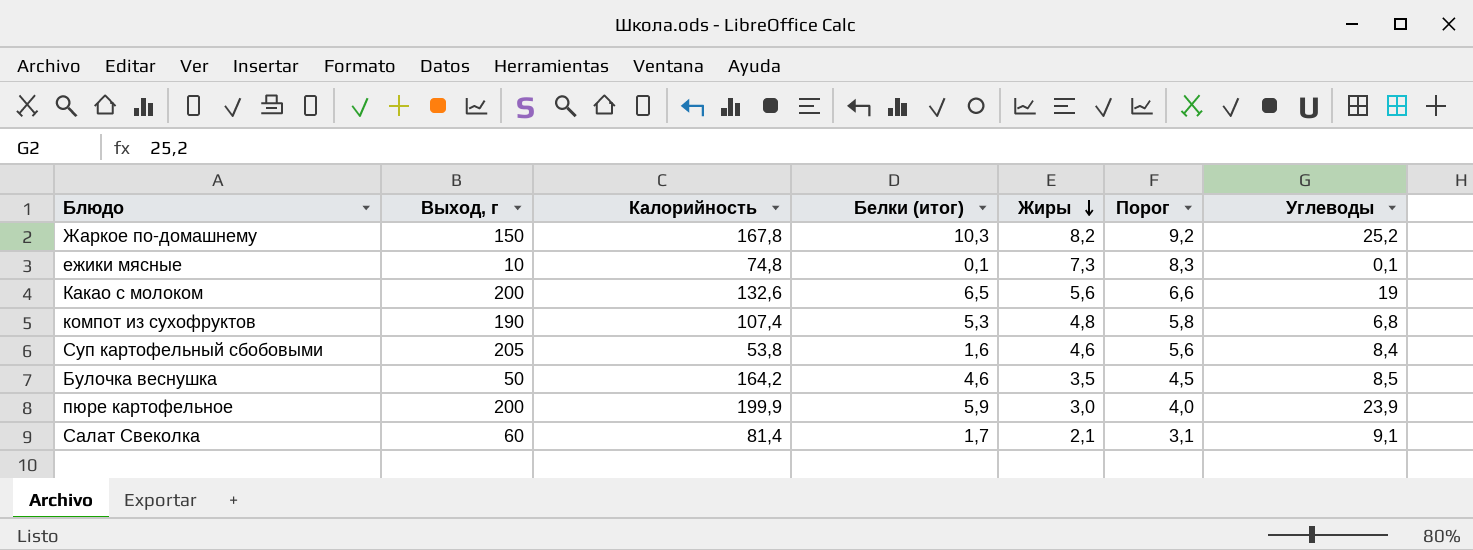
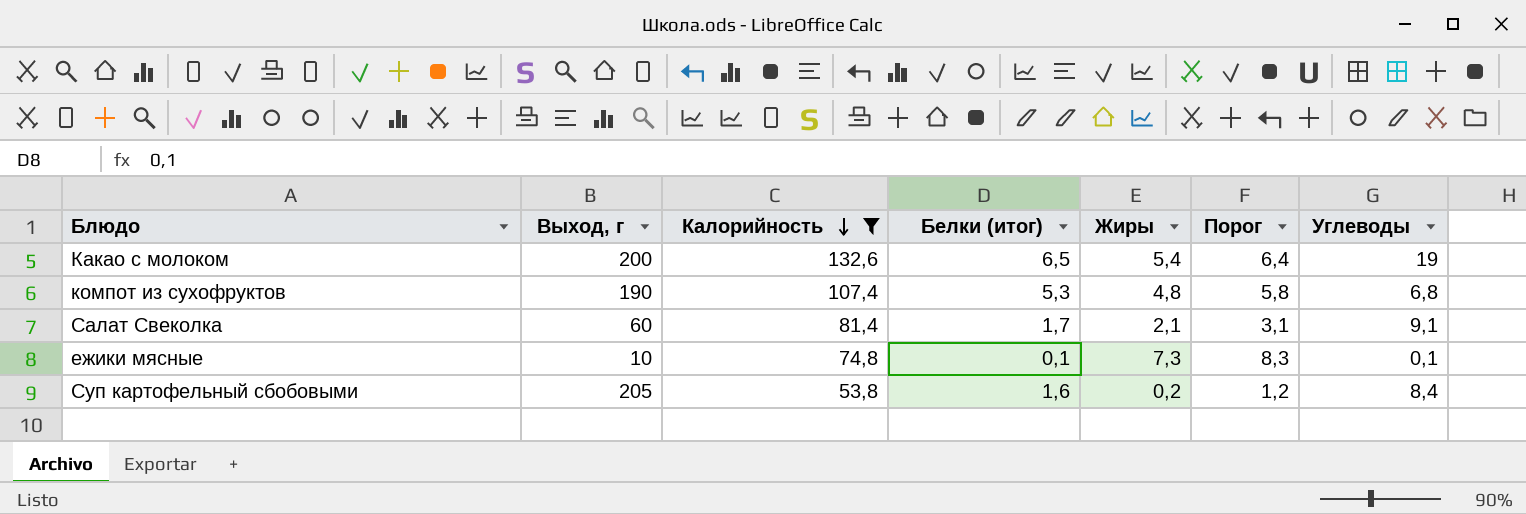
filter: none -> Калорийность <= 132,6
row order: Жиры descending -> Калорийность descending
Какао с молоком | Жиры: 5,6 -> 5,4
Какао с молоком | Порог: 6,6 -> 6,4
Суп картофельный сбобовыми | Жиры: 4,6 -> 0,2
Суп картофельный сбобовыми | Порог: 5,6 -> 1,2

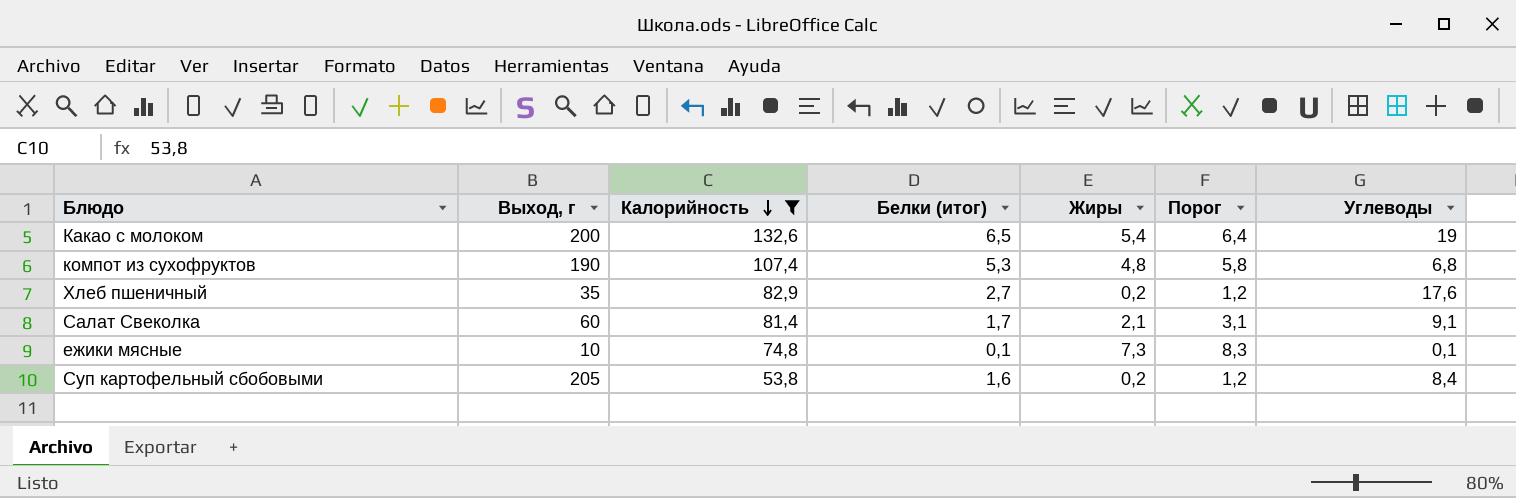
row Хлеб пшеничный: none -> 35 | 82,9 | 2,7 | 0,2 | 1,2 | 17,6

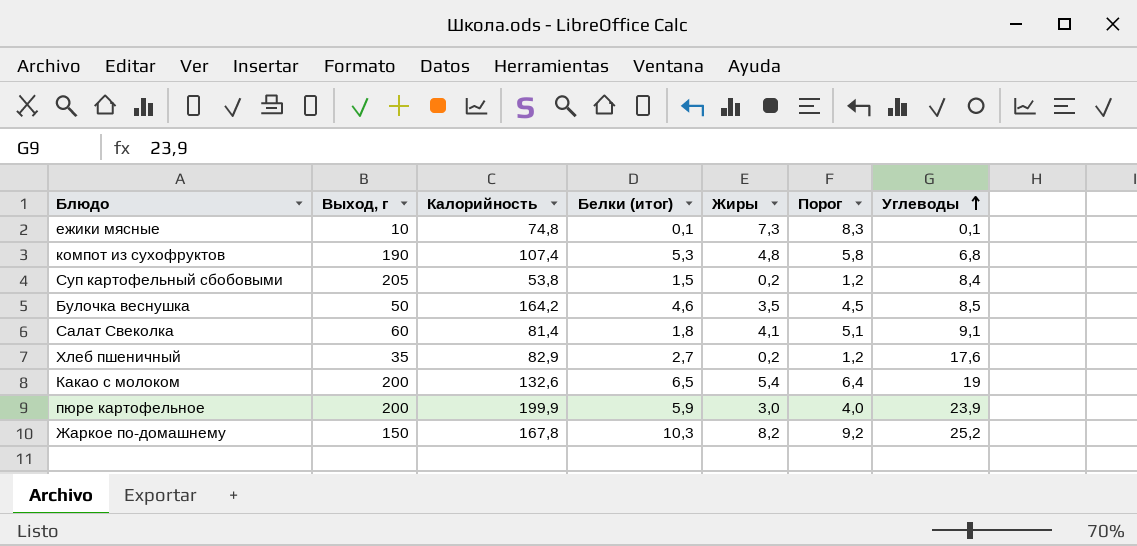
filter: Калорийность <= 132,6 -> none
row order: Калорийность descending -> Углеводы ascending
Суп картофельный сбобовыми | Белки (итог): 1,6 -> 1,5
Салат Свеколка | Белки (итог): 1,7 -> 1,8
Салат Свеколка | Жиры: 2,1 -> 4,1
Салат Свеколка | Порог: 3,1 -> 5,1

